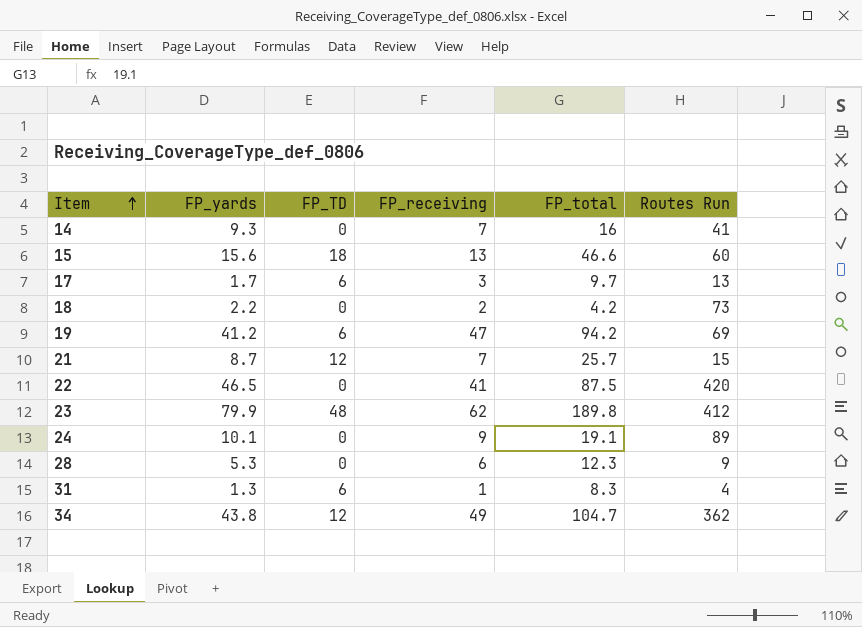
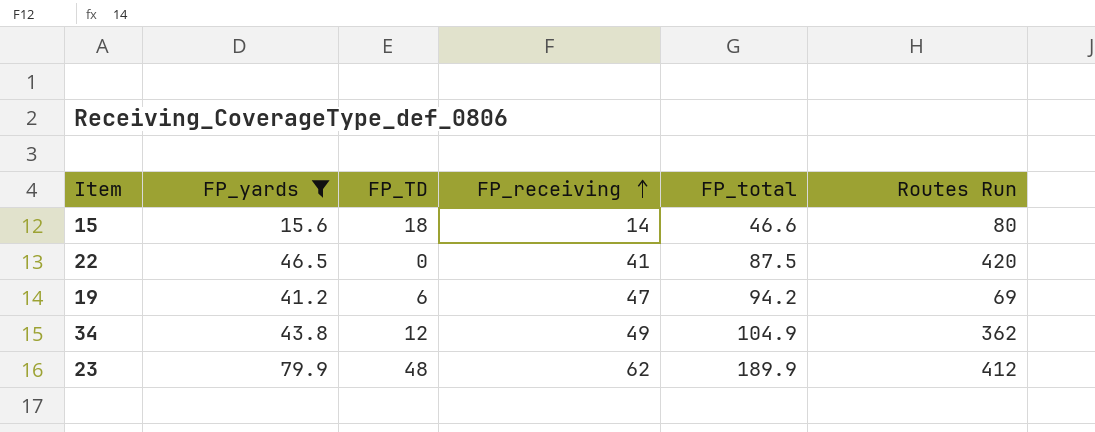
filter: none -> FP_yards >= 15.6
row order: Item ascending -> FP_receiving ascending
15 | FP_receiving: 13 -> 14
15 | Routes Run: 60 -> 80
34 | FP_total: 104.7 -> 104.9
23 | FP_total: 189.8 -> 189.9

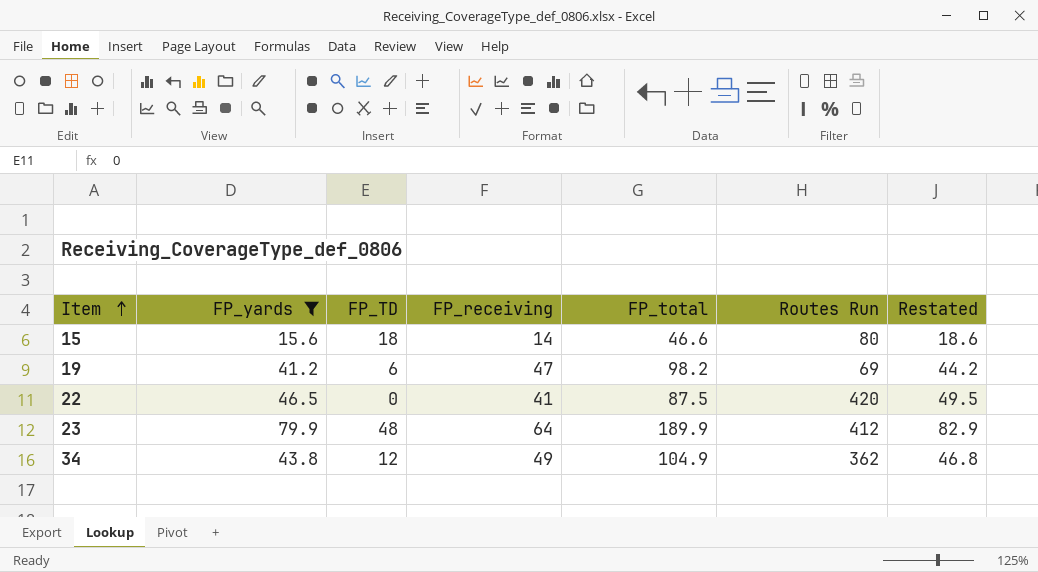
row order: FP_receiving ascending -> Item ascending
column Restated | formula: none -> [FP_yards] + 3
19 | FP_total: 94.2 -> 98.2
23 | FP_receiving: 62 -> 64

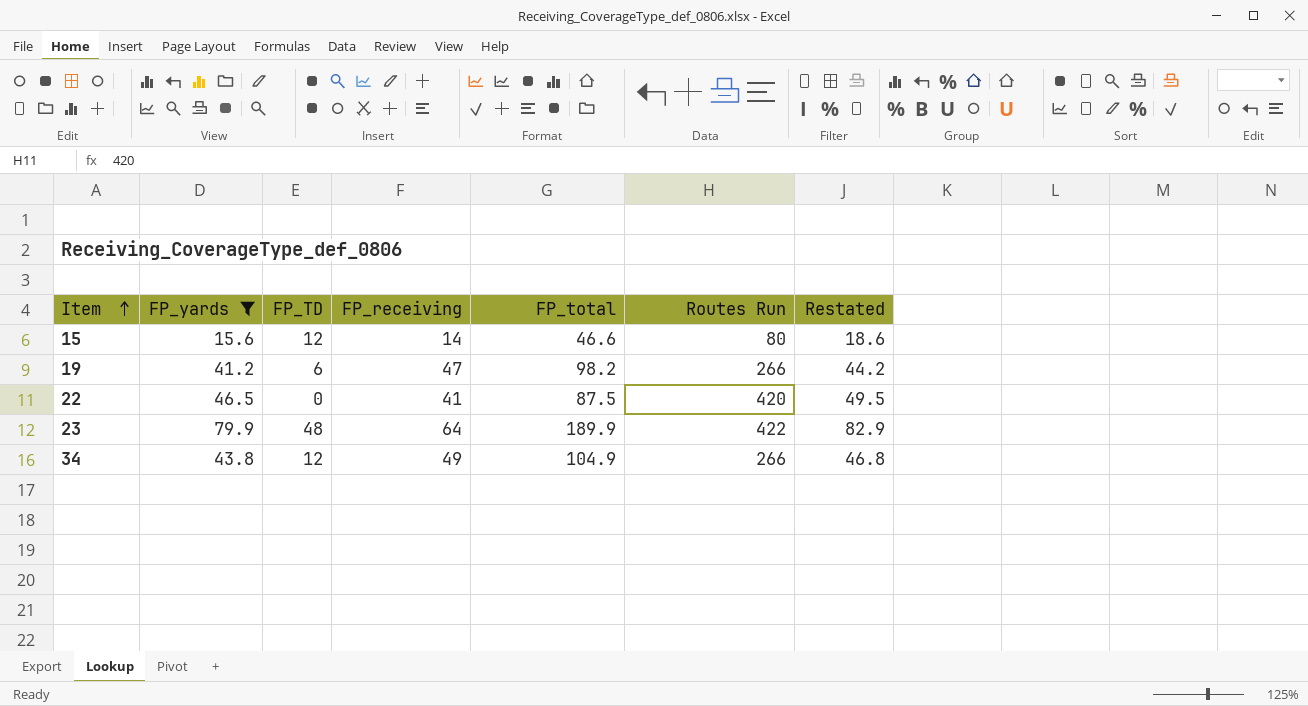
15 | FP_TD: 18 -> 12
19 | Routes Run: 69 -> 266
23 | Routes Run: 412 -> 422
34 | Routes Run: 362 -> 266

